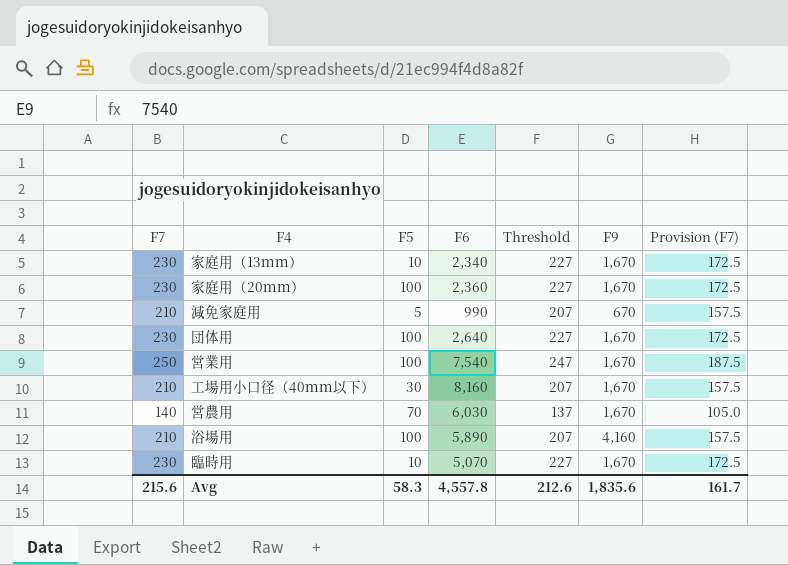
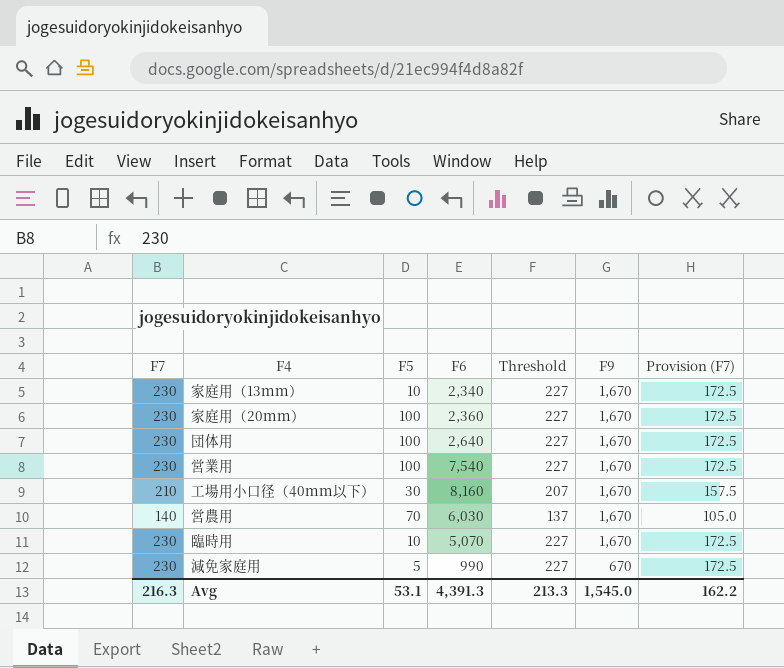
row order: none -> F9 descending
row 浴場用: 210 | 100 | 5,890 | 207 | 4,160 | 157.5 -> none
営業用 | F7: 250 -> 230
営業用 | Threshold: 247 -> 227
営業用 | Provision (F7): 187.5 -> 172.5
減免家庭用 | F7: 210 -> 230
減免家庭用 | Threshold: 207 -> 227
減免家庭用 | Provision (F7): 157.5 -> 172.5
Avg | F7: 215.6 -> 216.3
Avg | F5: 58.3 -> 53.1
Avg | F6: 4,557.8 -> 4,391.3
Avg | Threshold: 212.6 -> 213.3
Avg | F9: 1,835.6 -> 1,545.0
Avg | Provision (F7): 161.7 -> 162.2

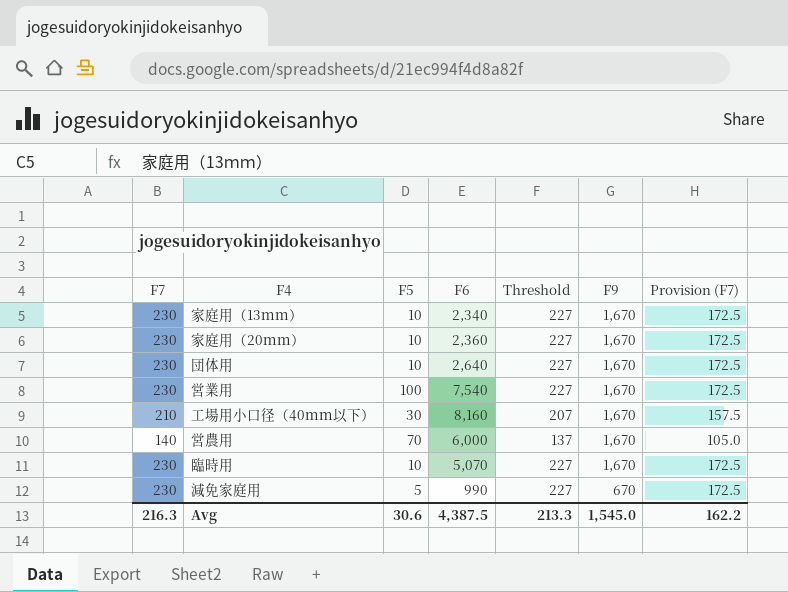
家庭用（20ｍｍ） | F5: 100 -> 10
団体用 | F5: 100 -> 10
営農用 | F6: 6,030 -> 6,000
Avg | F5: 53.1 -> 30.6
Avg | F6: 4,391.3 -> 4,387.5

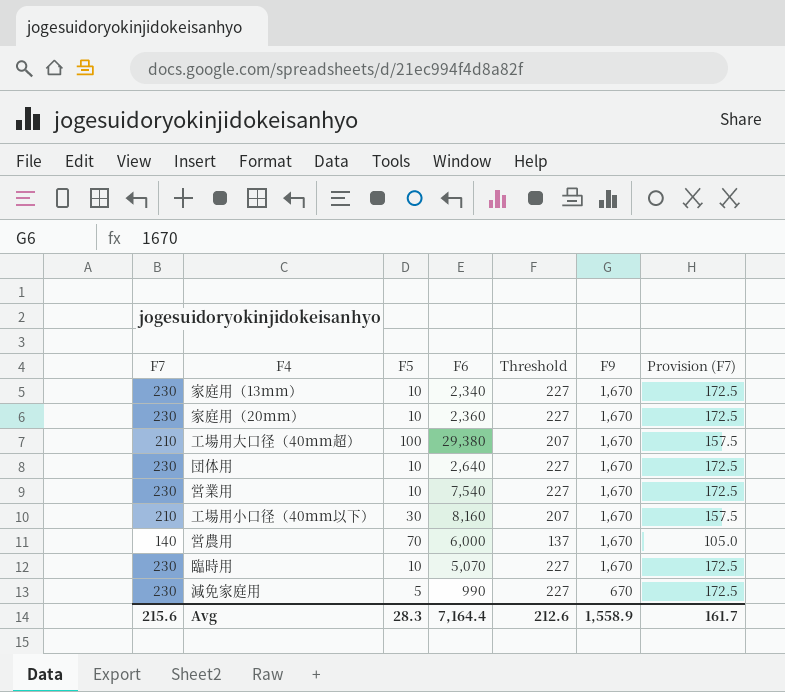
row 工場用大口径（40ｍｍ超）: none -> 210 | 100 | 29,380 | 207 | 1,670 | 157.5
営業用 | F5: 100 -> 10
Avg | F7: 216.3 -> 215.6
Avg | F5: 30.6 -> 28.3
Avg | F6: 4,387.5 -> 7,164.4
Avg | Threshold: 213.3 -> 212.6
Avg | F9: 1,545.0 -> 1,558.9
Avg | Provision (F7): 162.2 -> 161.7

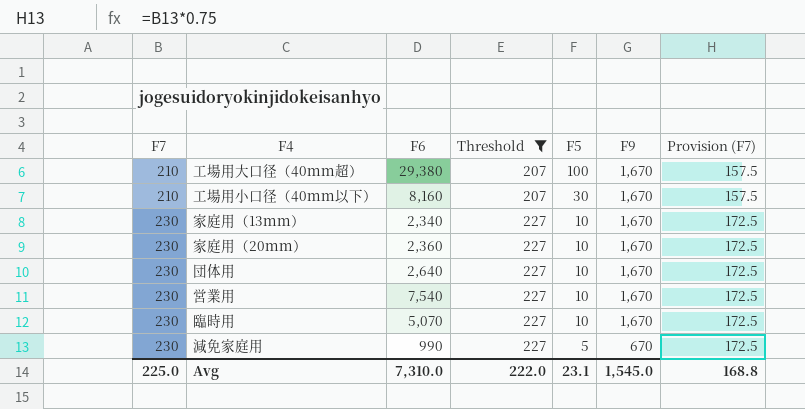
filter: none -> Threshold != 137
row order: F9 descending -> F7 ascending
column F5 | position: 3 -> 5
Avg | F7: 215.6 -> 225.0
Avg | F6: 7,164.4 -> 7,310.0
Avg | Threshold: 212.6 -> 222.0
Avg | F5: 28.3 -> 23.1
Avg | F9: 1,558.9 -> 1,545.0
Avg | Provision (F7): 161.7 -> 168.8

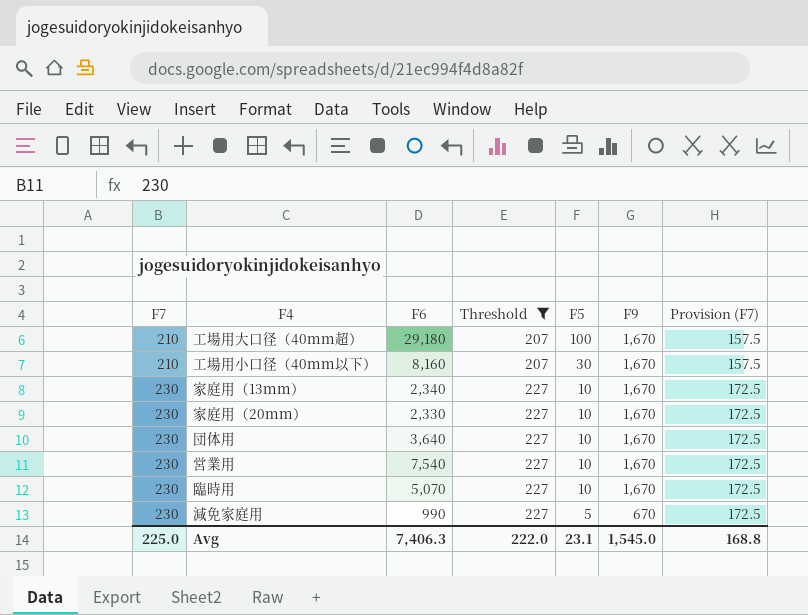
工場用大口径（40ｍｍ超） | F6: 29,380 -> 29,180
家庭用（20ｍｍ） | F6: 2,360 -> 2,330
団体用 | F6: 2,640 -> 3,640
Avg | F6: 7,310.0 -> 7,406.3

